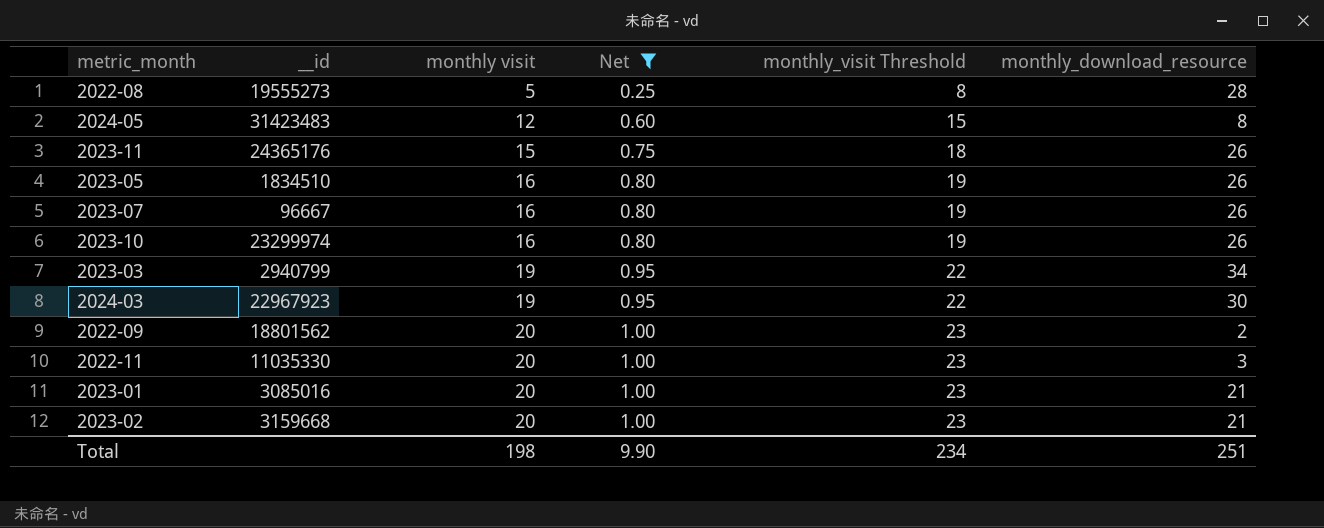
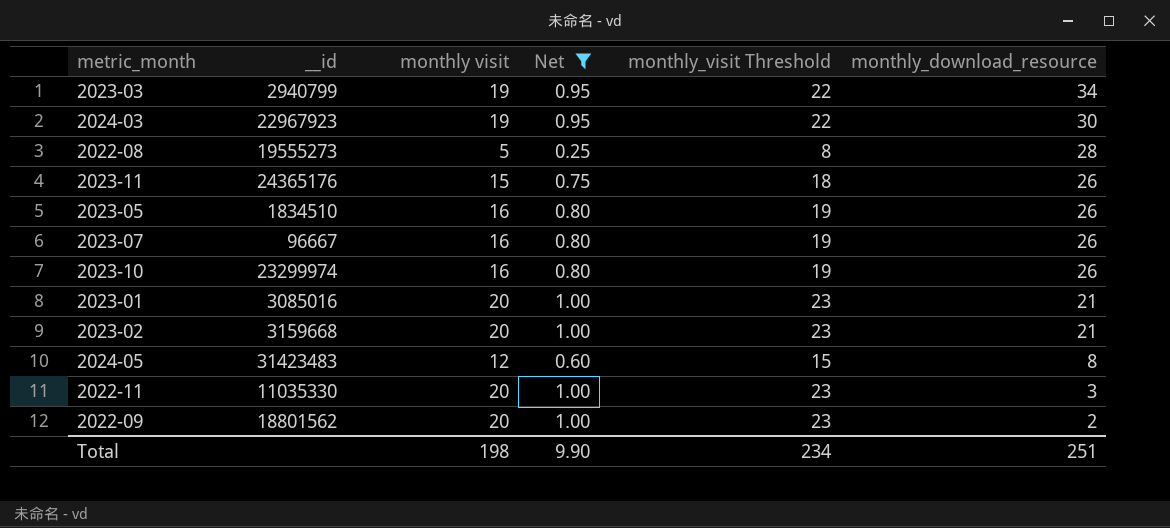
row order: monthly visit ascending -> monthly_download_resource descending

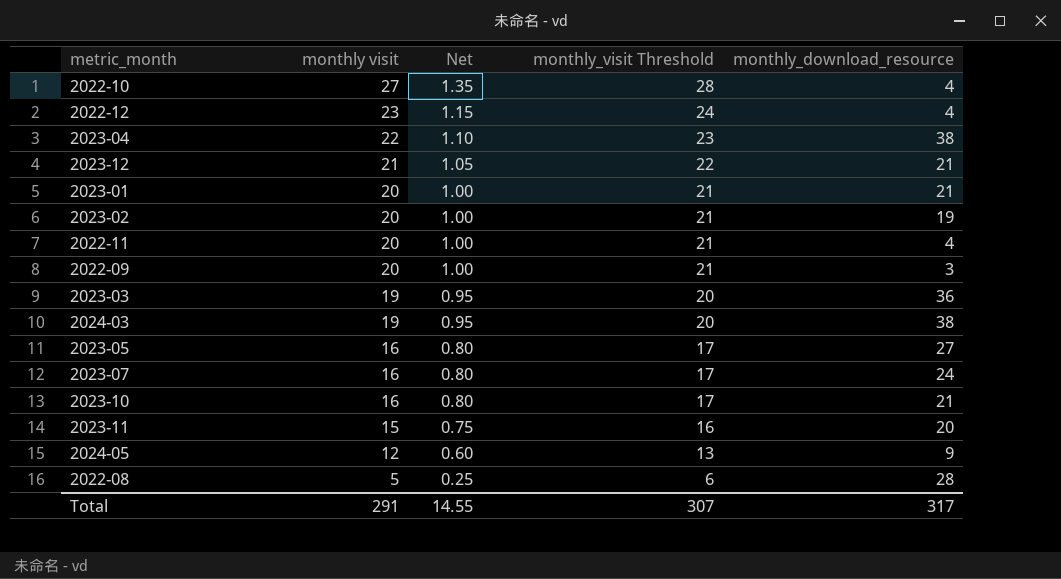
filter: Net <= 1.00 -> none
row order: monthly_download_resource descending -> monthly visit descending
column __id | position: 2 -> none
column monthly_visit Threshold | formula: [monthly visit] + 3 -> [monthly visit] + 1
2023-02 | monthly_download_resource: 21 -> 19
2022-11 | monthly_download_resource: 3 -> 4
2022-09 | monthly_download_resource: 2 -> 3
2023-03 | monthly_download_resource: 34 -> 36
2024-03 | monthly_download_resource: 30 -> 38
2023-05 | monthly_download_resource: 26 -> 27
2023-07 | monthly_download_resource: 26 -> 24
2023-10 | monthly_download_resource: 26 -> 21
2023-11 | monthly_download_resource: 26 -> 20
2024-05 | monthly_download_resource: 8 -> 9
Total | monthly visit: 198 -> 291
Total | Net: 9.90 -> 14.55
Total | monthly_visit Threshold: 234 -> 307
Total | monthly_download_resource: 251 -> 317

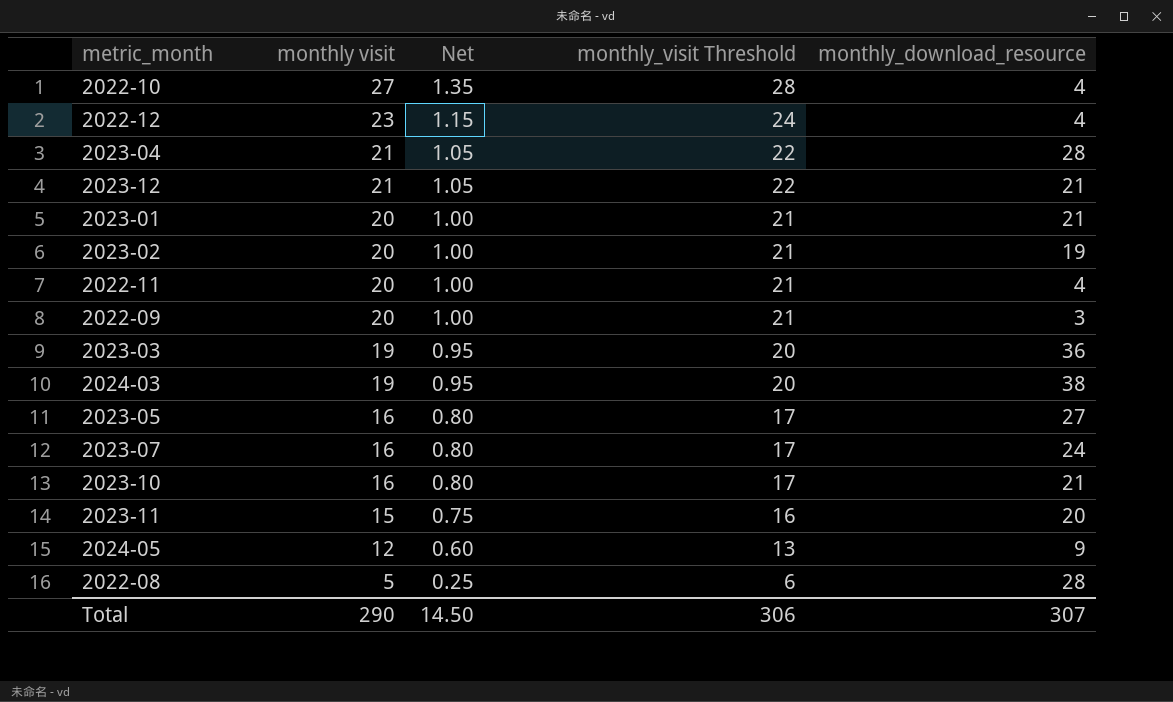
2023-04 | monthly visit: 22 -> 21
2023-04 | Net: 1.10 -> 1.05
2023-04 | monthly_visit Threshold: 23 -> 22
2023-04 | monthly_download_resource: 38 -> 28
Total | monthly visit: 291 -> 290
Total | Net: 14.55 -> 14.50
Total | monthly_visit Threshold: 307 -> 306
Total | monthly_download_resource: 317 -> 307

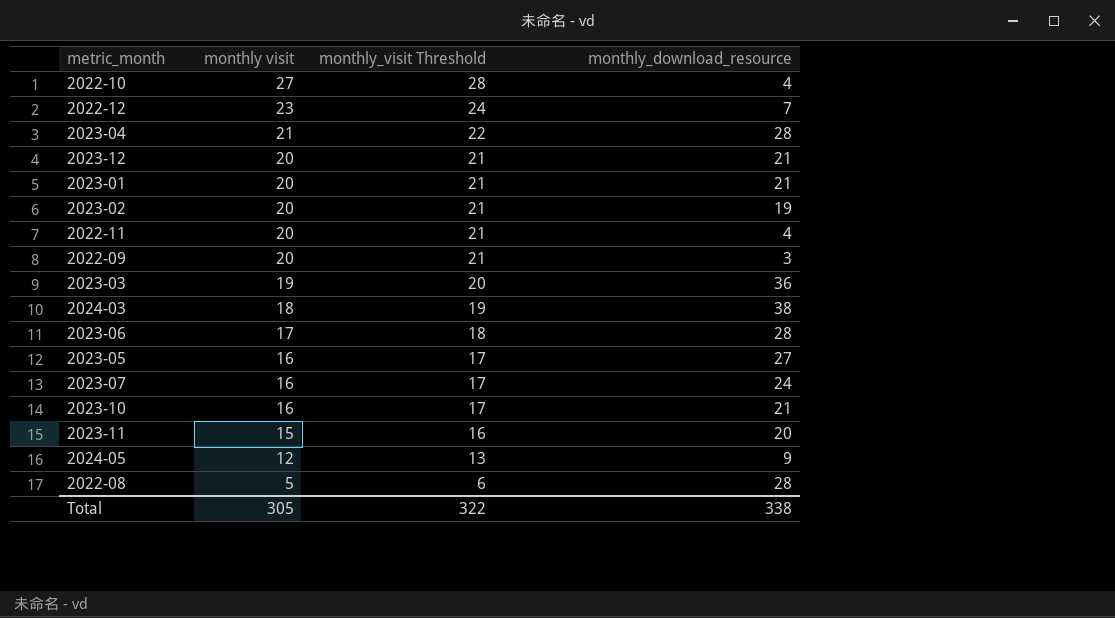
column Net | formula: [monthly visit] * 0.05 -> none
2022-12 | monthly_download_resource: 4 -> 7
2023-12 | monthly visit: 21 -> 20
2023-12 | monthly_visit Threshold: 22 -> 21
2024-03 | monthly visit: 19 -> 18
2024-03 | monthly_visit Threshold: 20 -> 19
row 2023-06: none -> 17 | 18 | 28
Total | monthly visit: 290 -> 305
Total | monthly_visit Threshold: 306 -> 322
Total | monthly_download_resource: 307 -> 338

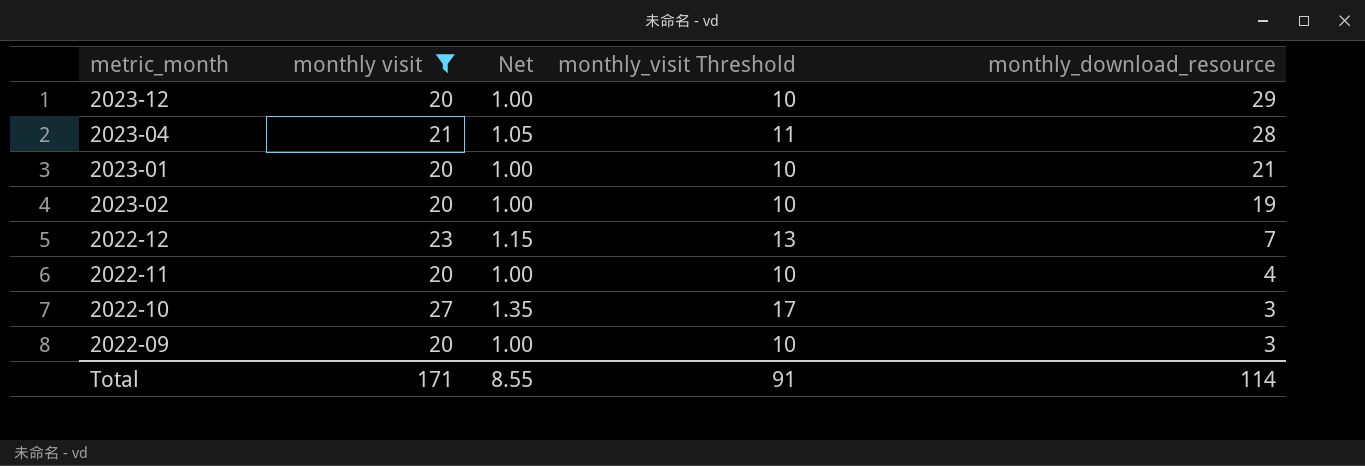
filter: none -> monthly visit >= 20
row order: monthly visit descending -> monthly_download_resource descending
column Net | formula: none -> [monthly visit] * 0.05
column monthly_visit Threshold | formula: [monthly visit] + 1 -> [monthly visit] - 10
2023-12 | monthly_download_resource: 21 -> 29
2022-10 | monthly_download_resource: 4 -> 3
Total | monthly visit: 305 -> 171
Total | monthly_visit Threshold: 322 -> 91
Total | monthly_download_resource: 338 -> 114

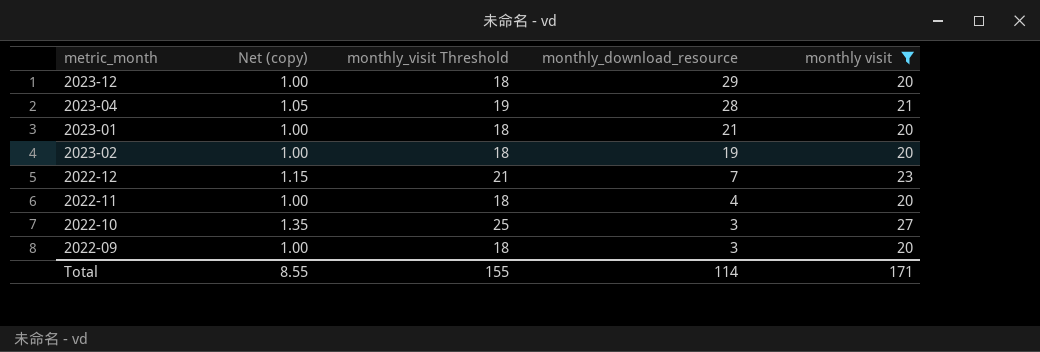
column name: Net -> Net (copy)
column monthly_visit Threshold | formula: [monthly visit] - 10 -> [monthly visit] - 2
column monthly visit | position: 2 -> 5
Total | monthly_visit Threshold: 91 -> 155

